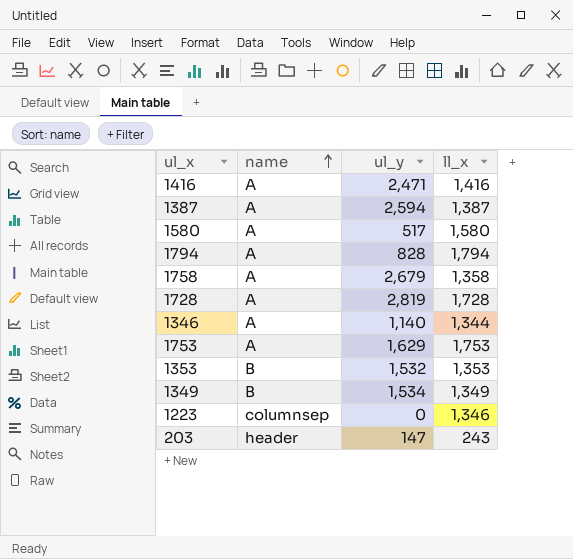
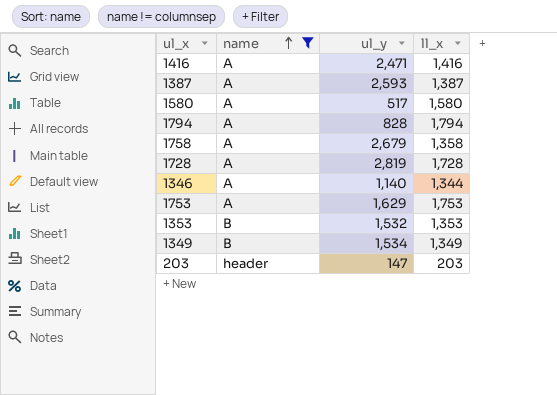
filter: none -> name != columnsep
1387 | ul_y: 2,594 -> 2,593
203 | ll_x: 243 -> 203

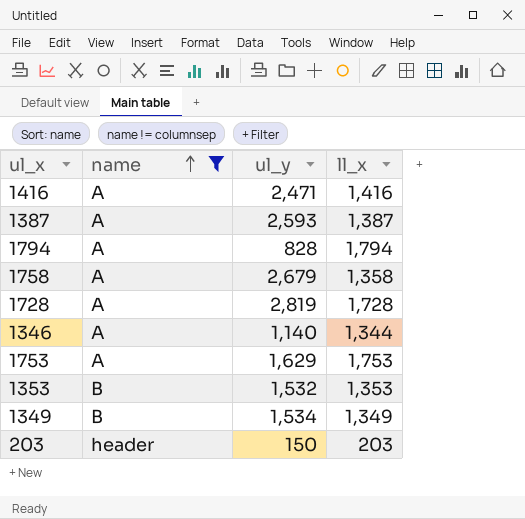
row 1580: A | 517 | 1,580 -> none
203 | ul_y: 147 -> 150

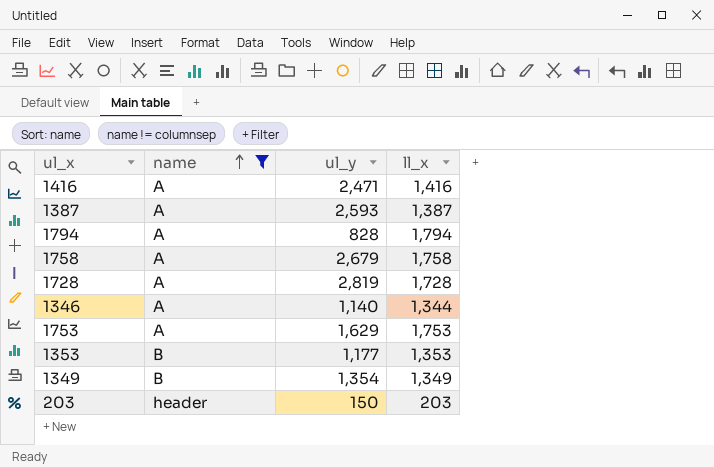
1758 | ll_x: 1,358 -> 1,758
1353 | ul_y: 1,532 -> 1,177
1349 | ul_y: 1,534 -> 1,354

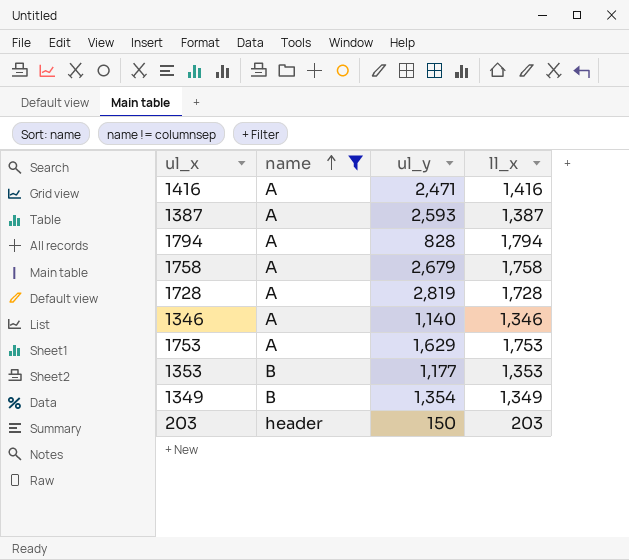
1346 | ll_x: 1,344 -> 1,346

